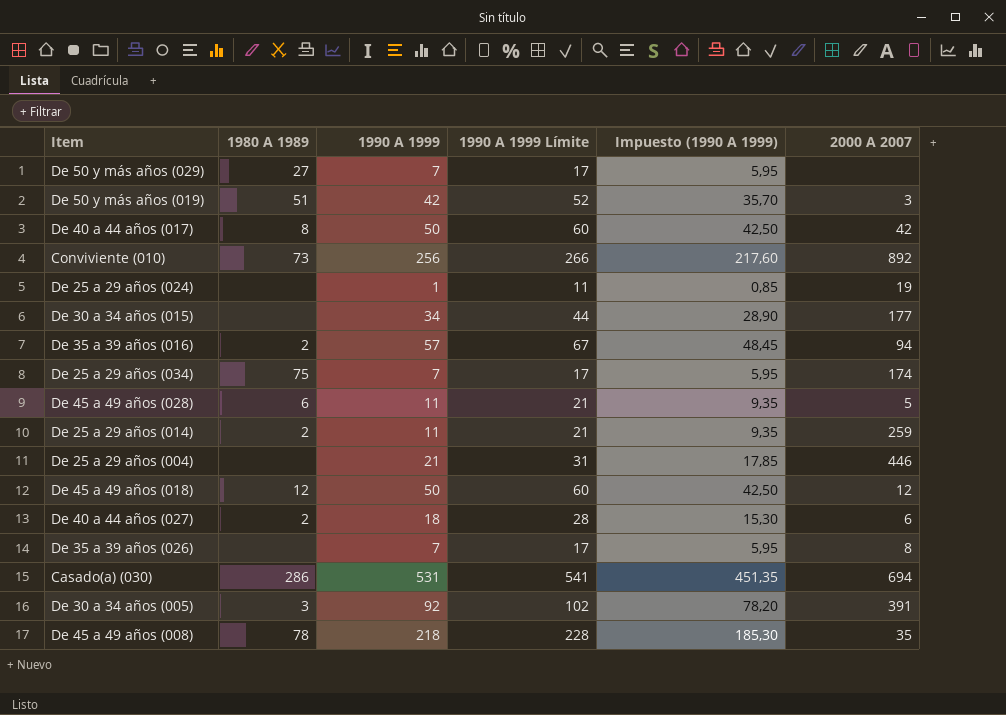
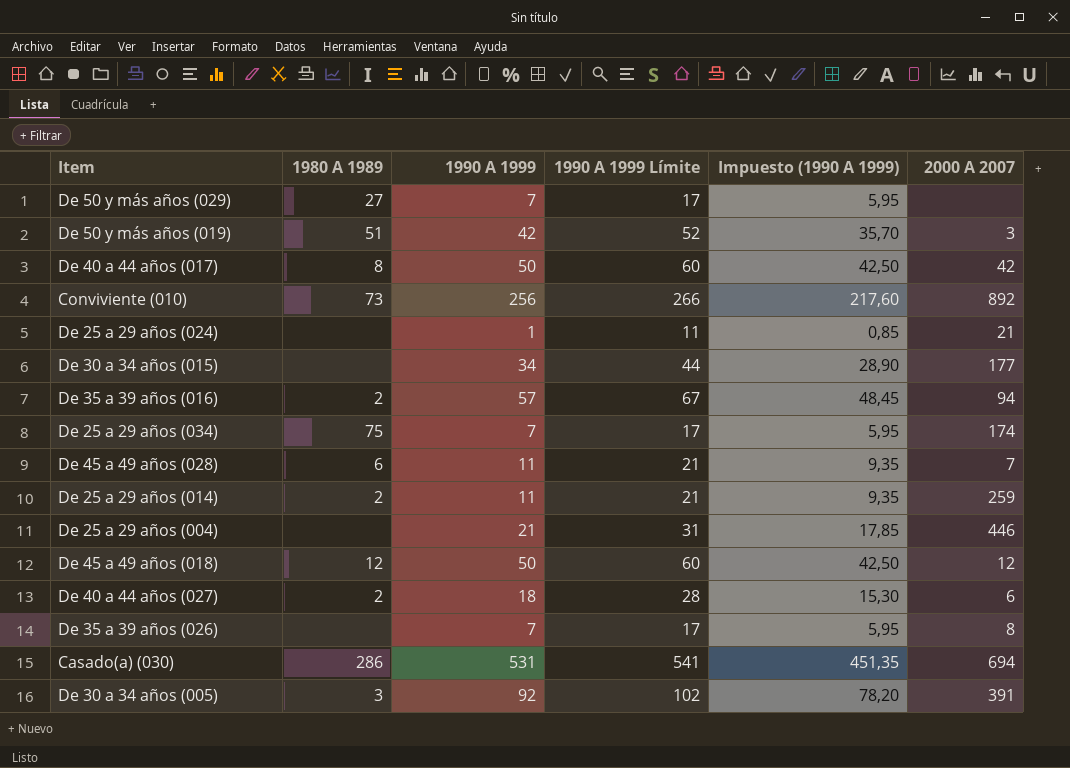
row De 45 a 49 años (008): 78 | 218 | 228 | 185,30 | 35 -> none
De 25 a 29 años (024) | 2000 A 2007: 19 -> 21
De 45 a 49 años (028) | 2000 A 2007: 5 -> 7

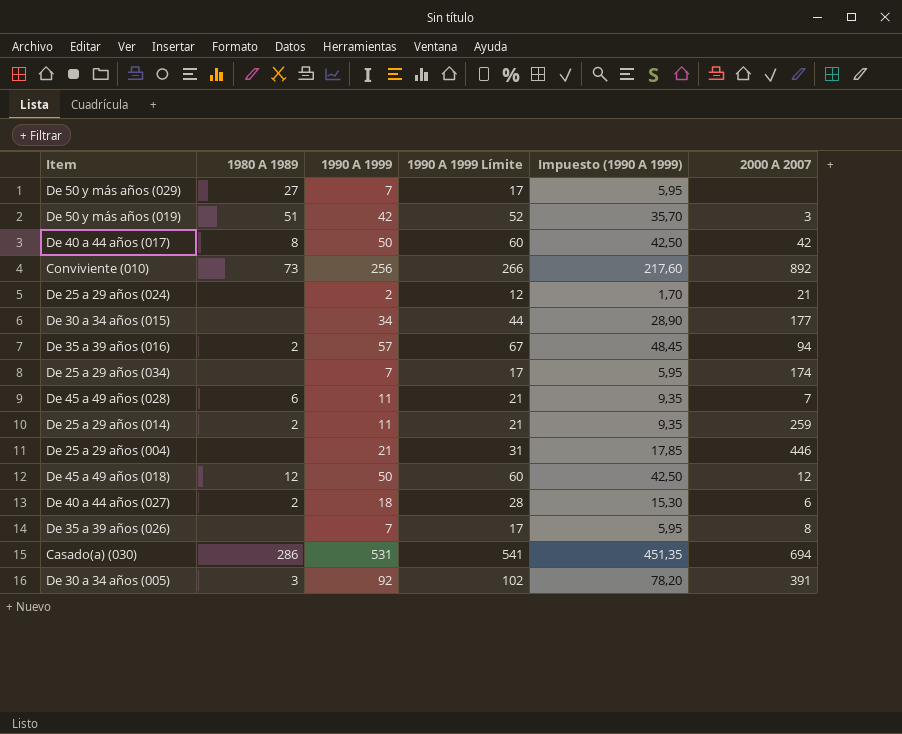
De 25 a 29 años (024) | 1990 A 1999: 1 -> 2
De 25 a 29 años (024) | 1990 A 1999 Límite: 11 -> 12
De 25 a 29 años (024) | Impuesto (1990 A 1999): 0,85 -> 1,70
De 25 a 29 años (034) | 1980 A 1989: 75 -> none

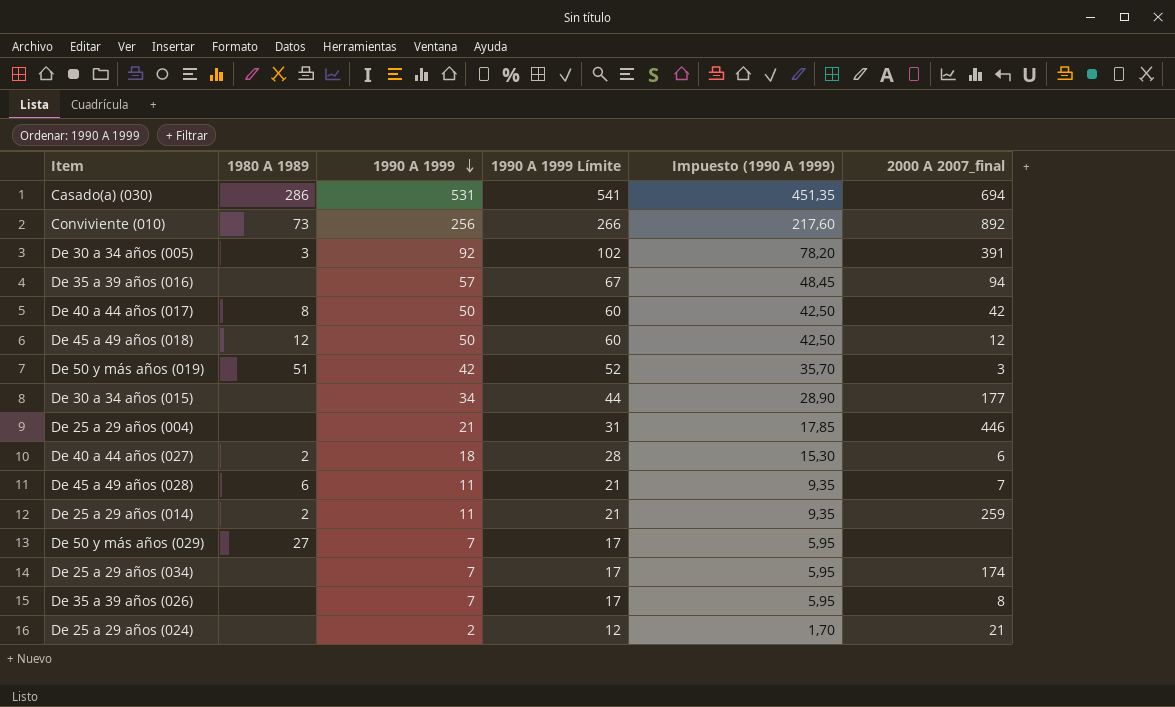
row order: none -> 1990 A 1999 descending
column name: 2000 A 2007 -> 2000 A 2007_final
De 35 a 39 años (016) | 1980 A 1989: 2 -> none

